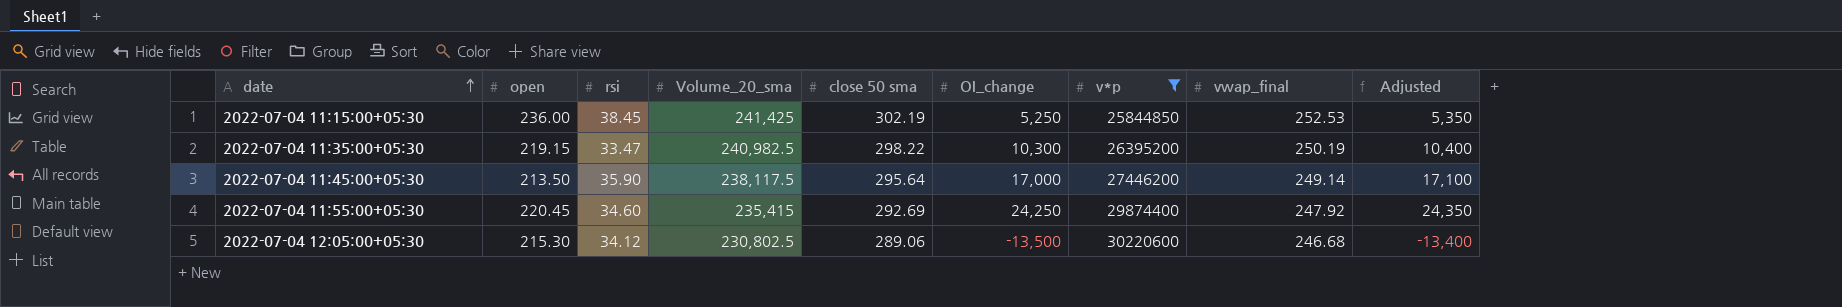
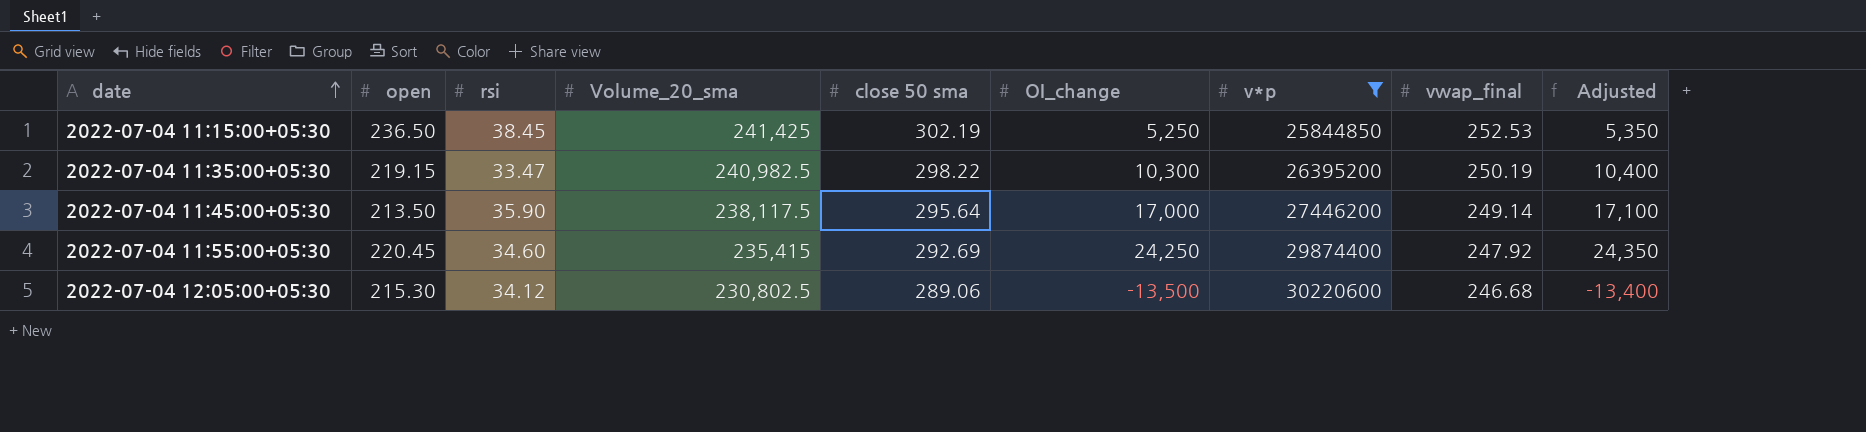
2022-07-04 11:15:00+05:30 | open: 236.00 -> 236.50

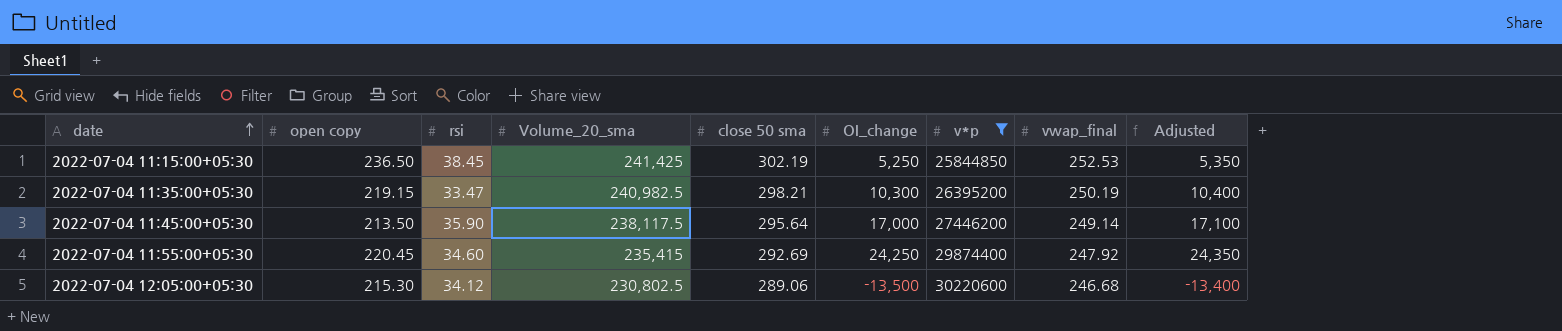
column name: open -> open copy
2022-07-04 11:35:00+05:30 | close 50 sma: 298.22 -> 298.21

